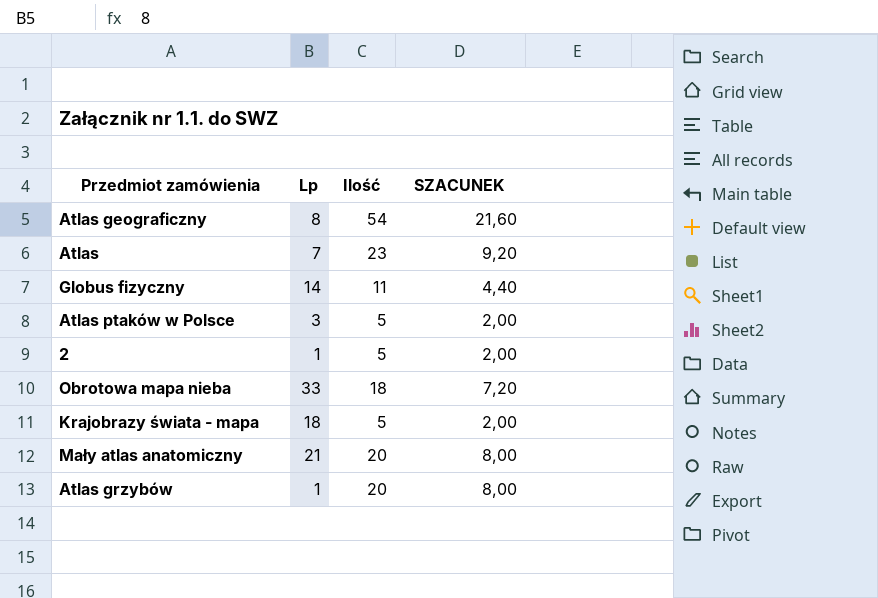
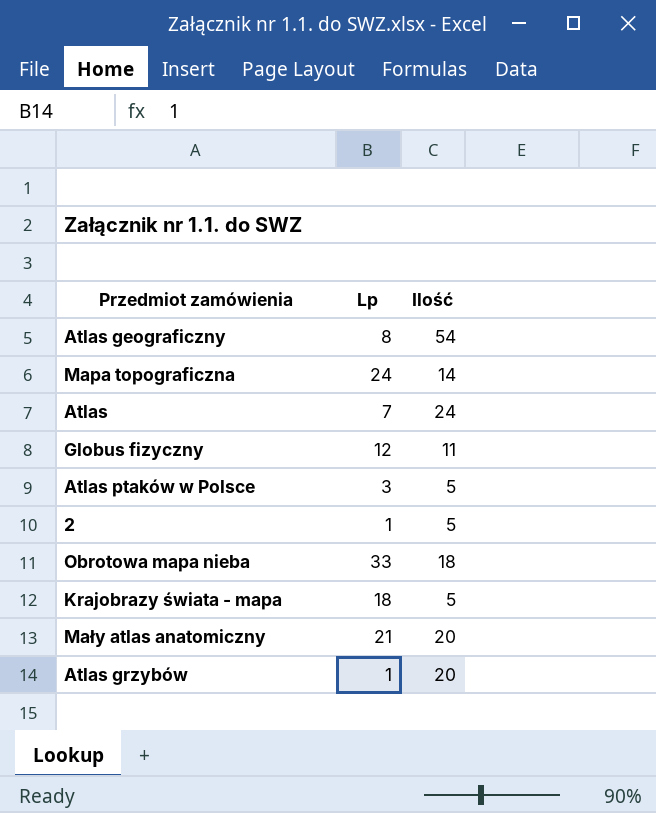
column SZACUNEK | formula: [Ilość] * 0,4 -> none
row Mapa topograficzna: none -> 24 | 14
Atlas | Ilość: 23 -> 24
Globus fizyczny | Lp: 14 -> 12

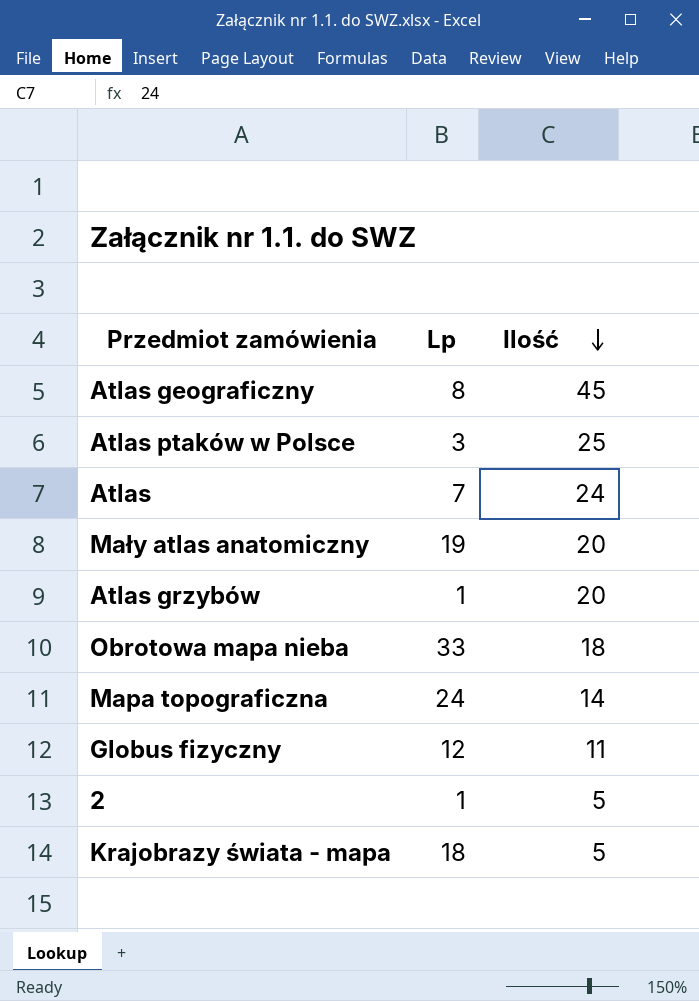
row order: none -> Ilość descending
Atlas geograficzny | Ilość: 54 -> 45
Atlas ptaków w Polsce | Ilość: 5 -> 25
Mały atlas anatomiczny | Lp: 21 -> 19

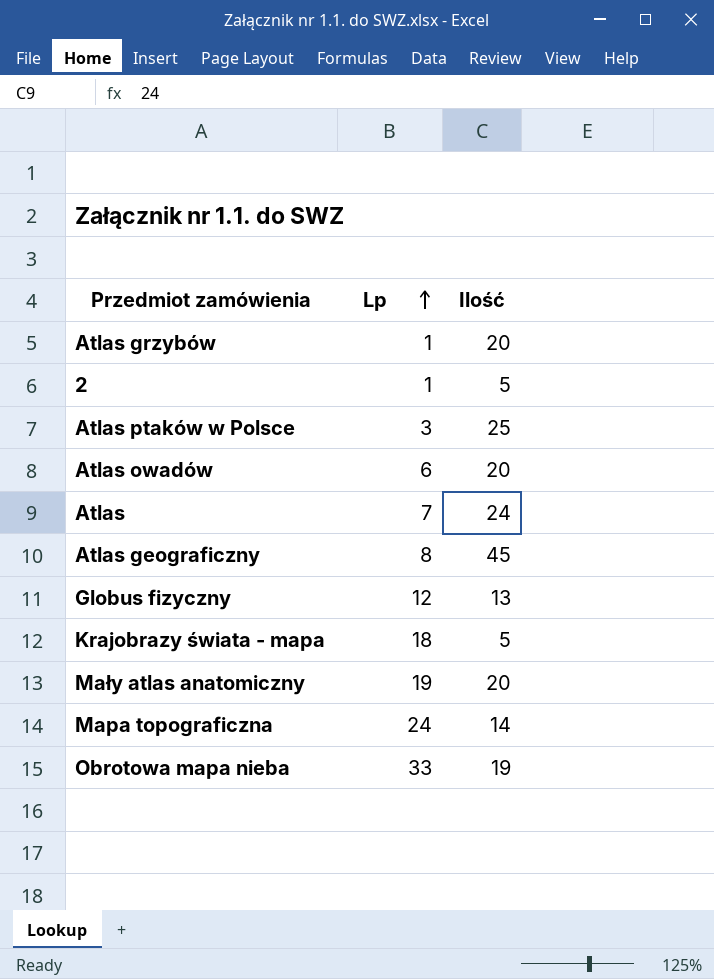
row order: Ilość descending -> Lp ascending
row Atlas owadów: none -> 6 | 20
Globus fizyczny | Ilość: 11 -> 13
Obrotowa mapa nieba | Ilość: 18 -> 19

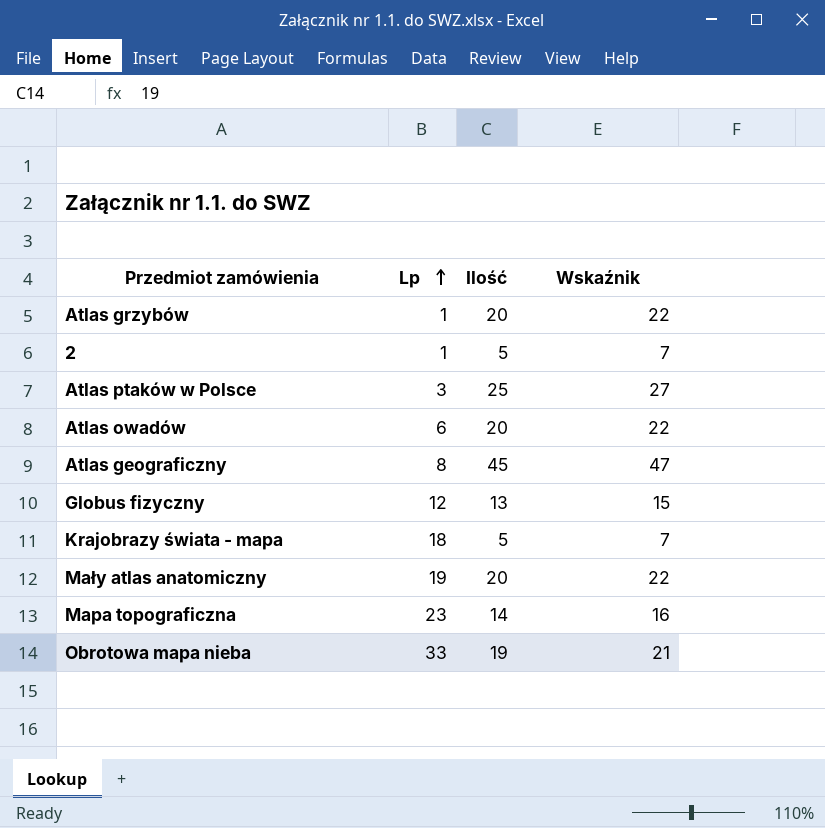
column Wskaźnik | formula: none -> [Ilość] + 2
row Atlas: 7 | 24 -> none
Mapa topograficzna | Lp: 24 -> 23

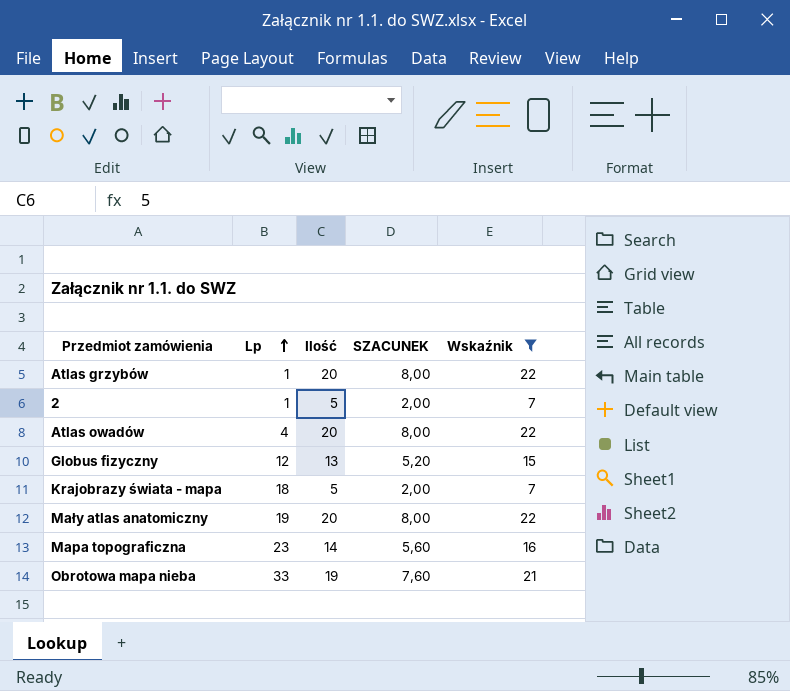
filter: none -> Wskaźnik <= 22
column SZACUNEK | formula: none -> [Ilość] * 0,4
Atlas owadów | Lp: 6 -> 4

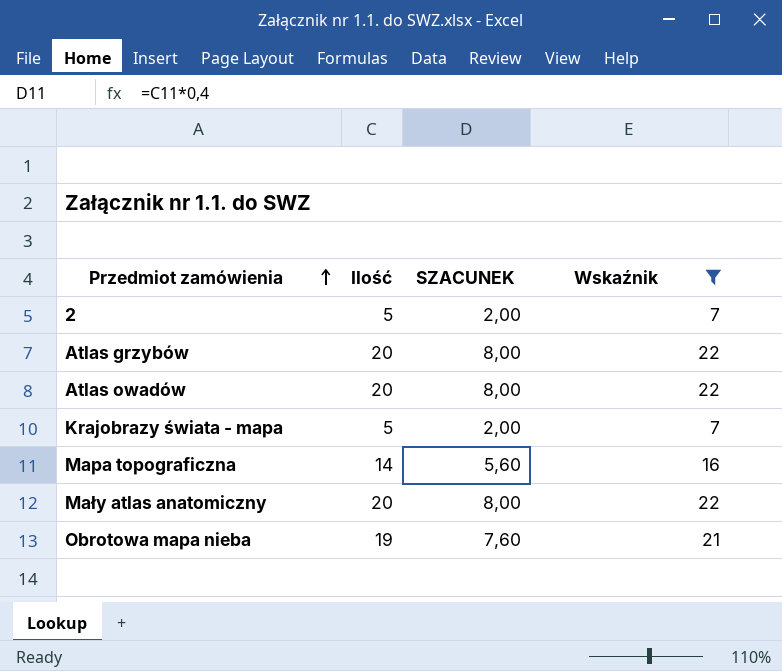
row order: Lp ascending -> Przedmiot zamówienia ascending
column Lp | position: 2 -> none
row Globus fizyczny: 12 | 13 | 5,20 | 15 -> none

